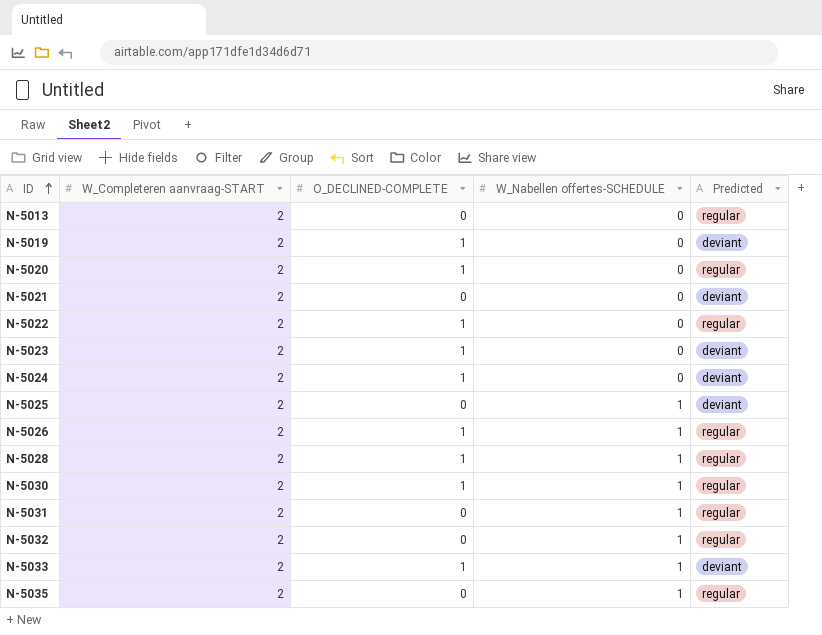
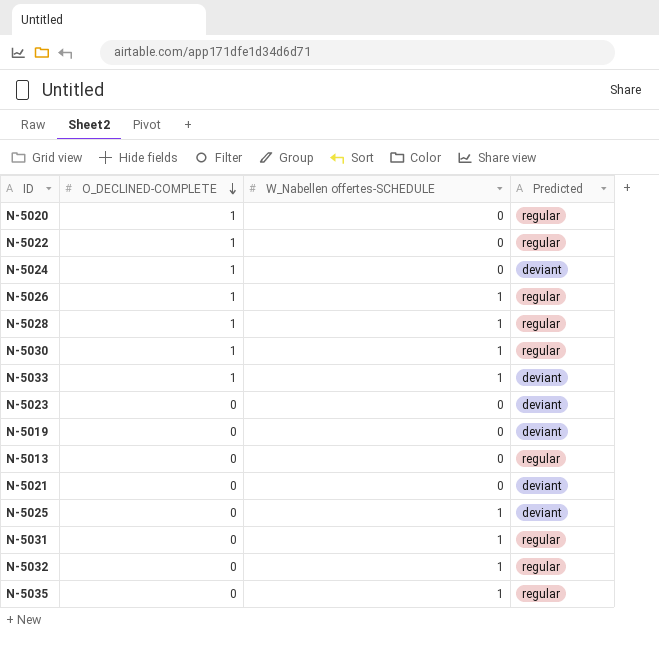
row order: ID ascending -> O_DECLINED-COMPLETE descending
column W_Completeren aanvraag-START | position: 2 -> none
N-5023 | O_DECLINED-COMPLETE: 1 -> 0
N-5019 | O_DECLINED-COMPLETE: 1 -> 0

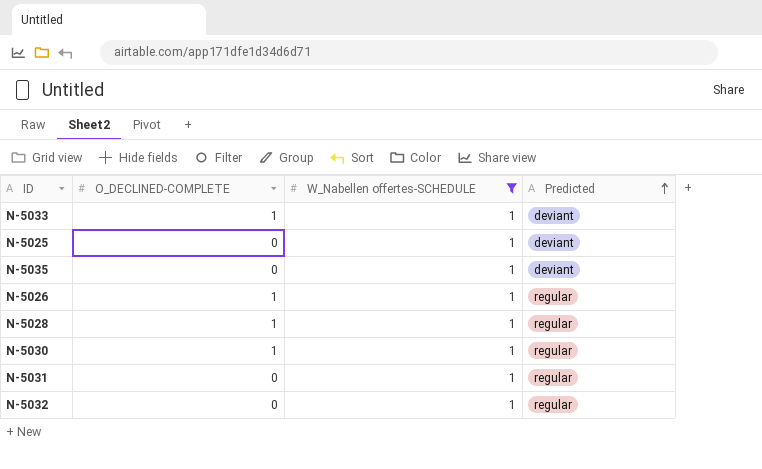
filter: none -> W_Nabellen offertes-SCHEDULE = 1
row order: O_DECLINED-COMPLETE descending -> Predicted ascending
N-5035 | Predicted: regular -> deviant

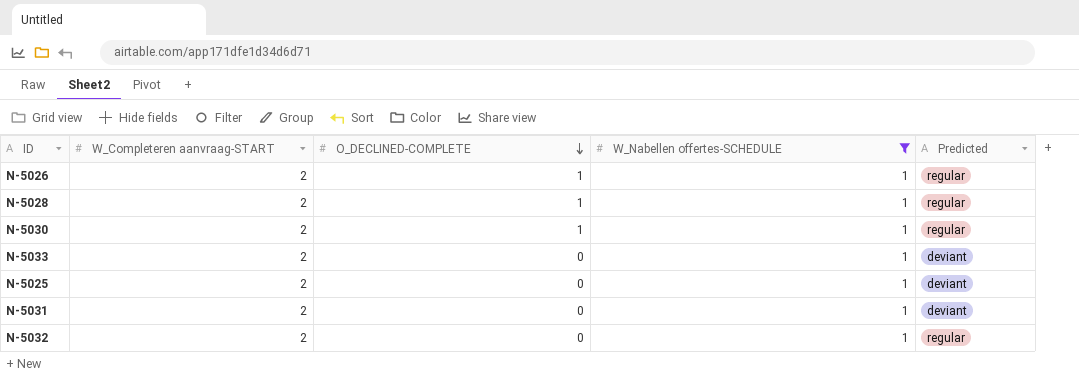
row order: Predicted ascending -> O_DECLINED-COMPLETE descending
column W_Completeren aanvraag-START | position: none -> 2
row N-5035: 0 | 1 | deviant -> none
N-5033 | O_DECLINED-COMPLETE: 1 -> 0
N-5031 | Predicted: regular -> deviant

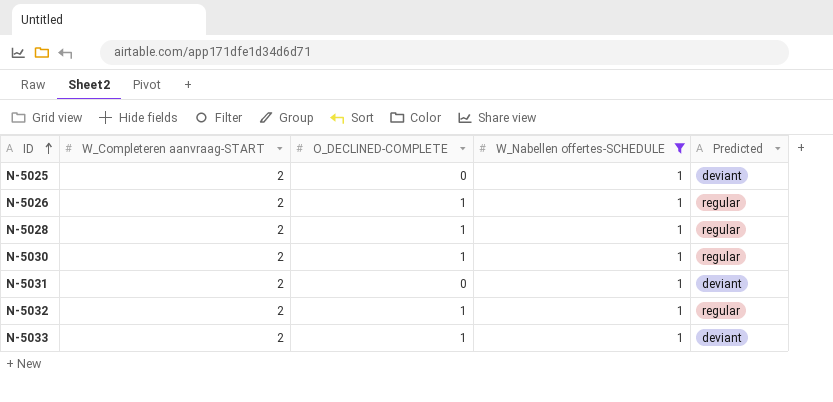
row order: O_DECLINED-COMPLETE descending -> ID ascending
N-5032 | O_DECLINED-COMPLETE: 0 -> 1
N-5033 | O_DECLINED-COMPLETE: 0 -> 1

